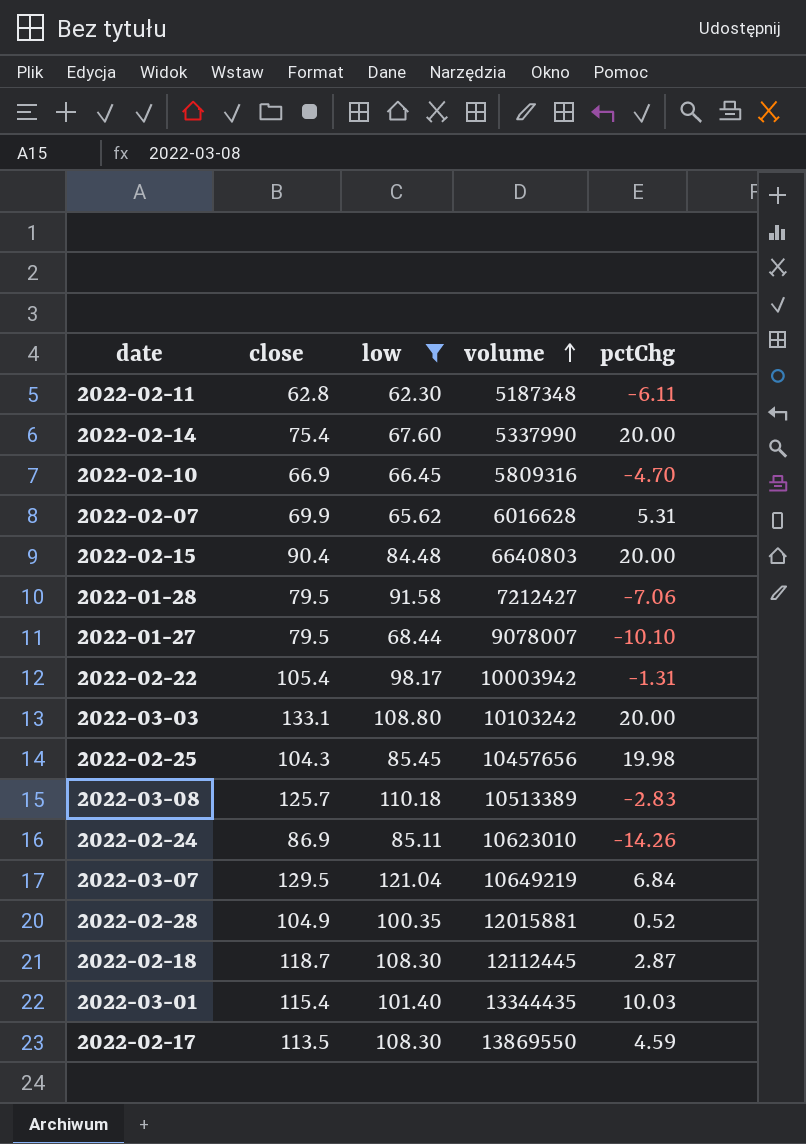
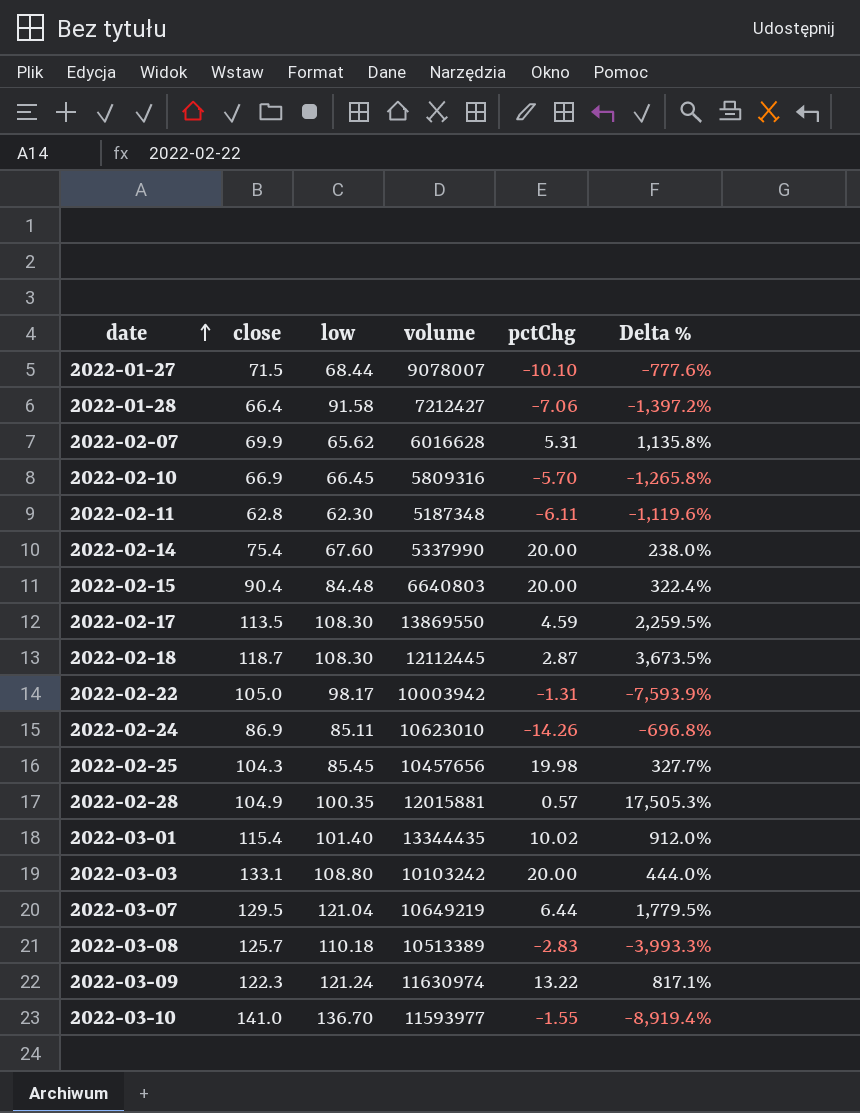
filter: low <= 121.04 -> none
row order: volume ascending -> date ascending
column Delta % | formula: none -> ([low] - [pctChg]) / [pctChg]
2022-01-27 | close: 79.5 -> 71.5
2022-01-28 | close: 79.5 -> 66.4
2022-02-10 | pctChg: -4.70 -> -5.70
2022-02-22 | close: 105.4 -> 105.0
2022-02-28 | pctChg: 0.52 -> 0.57
2022-03-01 | pctChg: 10.03 -> 10.02
2022-03-07 | pctChg: 6.84 -> 6.44

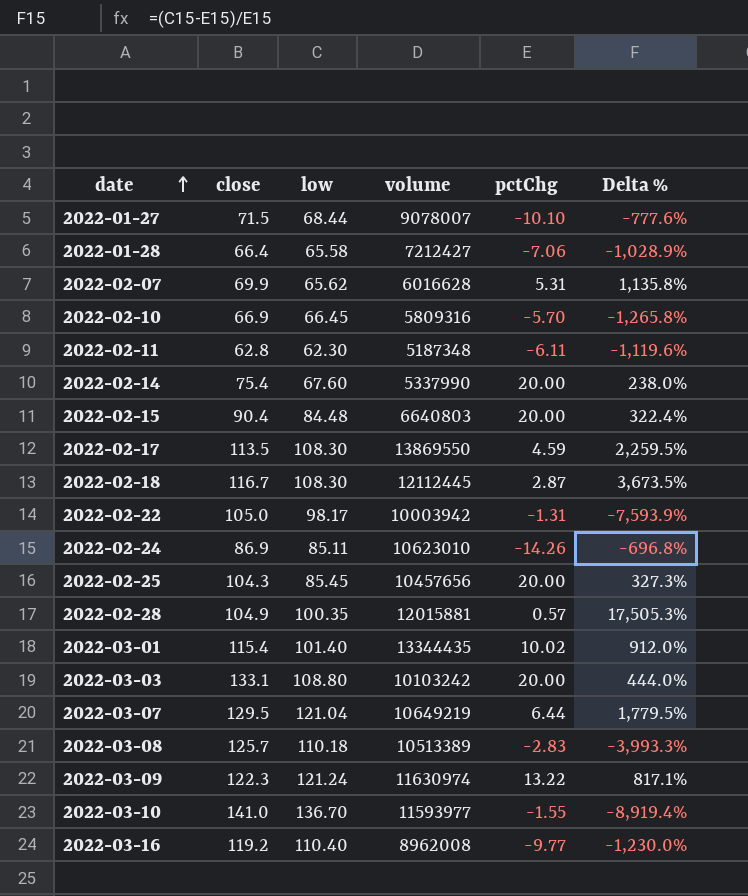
2022-01-28 | low: 91.58 -> 65.58
2022-01-28 | Delta %: -1,397.2% -> -1,028.9%
2022-02-18 | close: 118.7 -> 116.7
2022-02-25 | pctChg: 19.98 -> 20.00
2022-02-25 | Delta %: 327.7% -> 327.3%
row 2022-03-16: none -> 119.2 | 110.40 | 8962008 | -9.77 | -1,230.0%

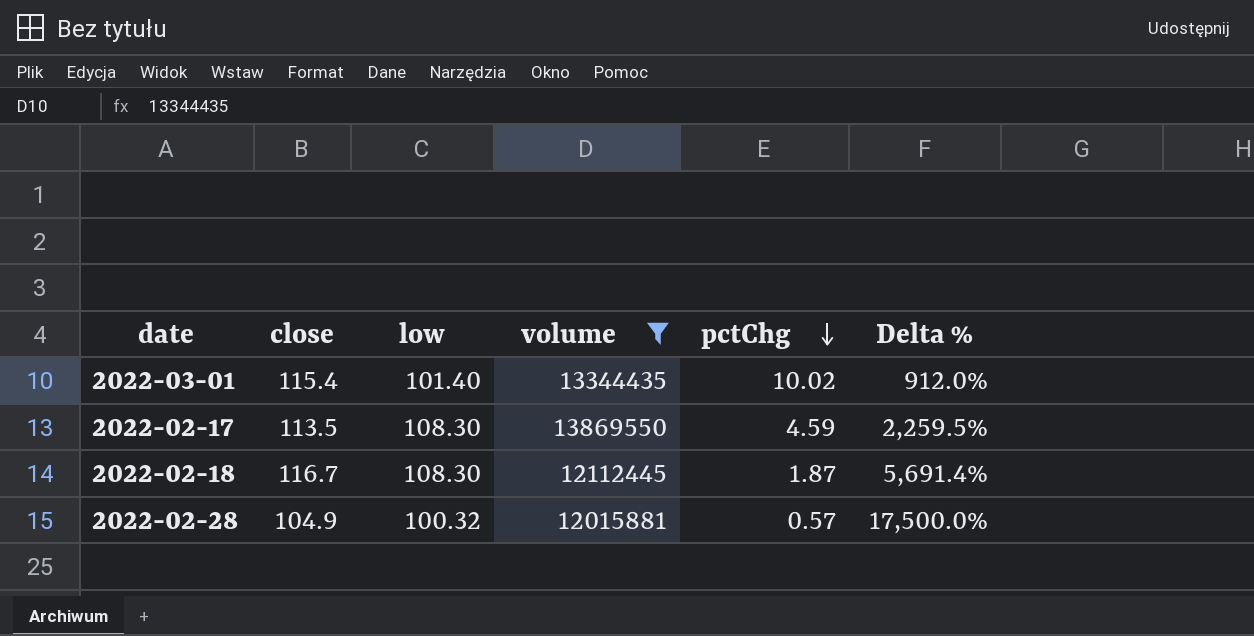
filter: none -> volume >= 12015881
row order: date ascending -> pctChg descending
2022-02-18 | pctChg: 2.87 -> 1.87
2022-02-18 | Delta %: 3,673.5% -> 5,691.4%
2022-02-28 | low: 100.35 -> 100.32
2022-02-28 | Delta %: 17,505.3% -> 17,500.0%

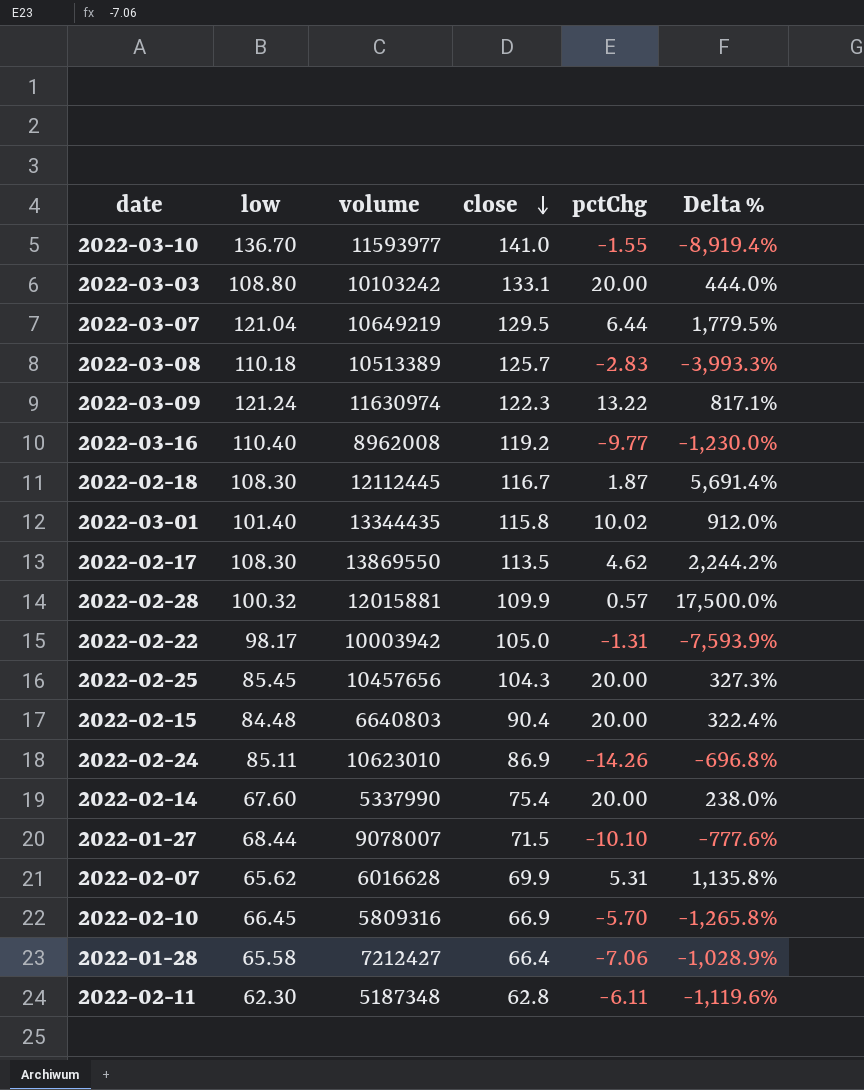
filter: volume >= 12015881 -> none
row order: pctChg descending -> close descending
column close | position: 2 -> 4
2022-03-01 | close: 115.4 -> 115.8
2022-02-17 | pctChg: 4.59 -> 4.62
2022-02-17 | Delta %: 2,259.5% -> 2,244.2%
2022-02-28 | close: 104.9 -> 109.9

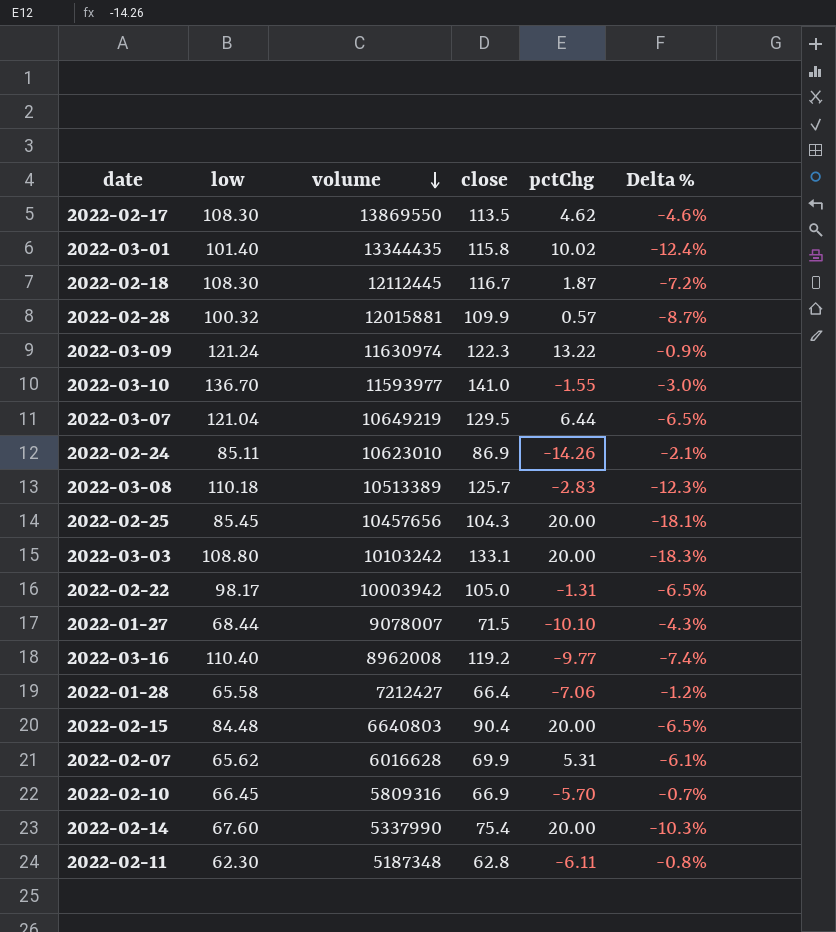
row order: close descending -> volume descending
column Delta % | formula: ([low] - [pctChg]) / [pctChg] -> ([low] - [close]) / [close]

